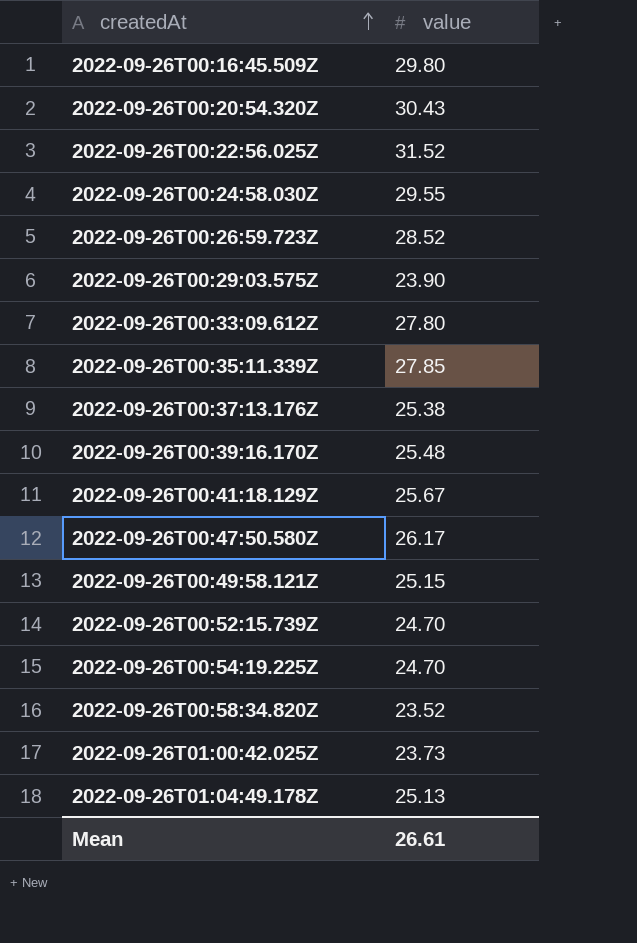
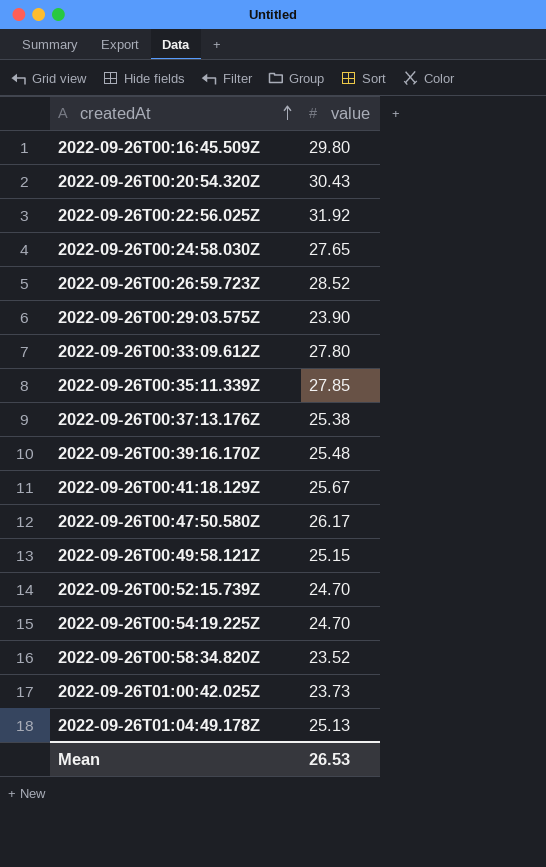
2022-09-26T00:22:56.025Z | value: 31.52 -> 31.92
2022-09-26T00:24:58.030Z | value: 29.55 -> 27.65
Mean | value: 26.61 -> 26.53

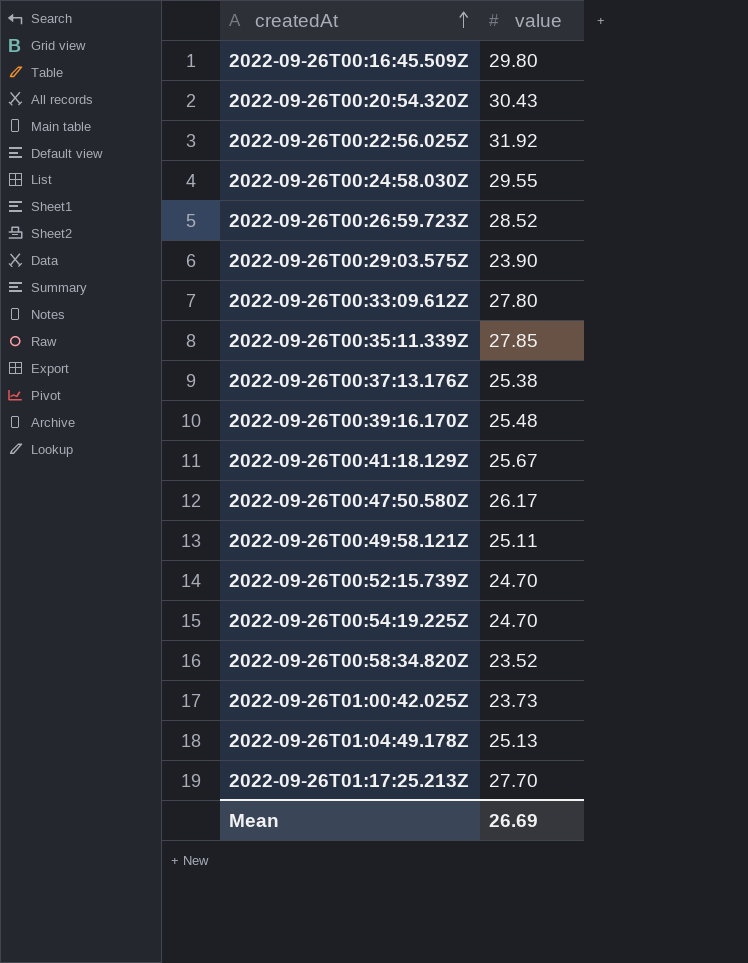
2022-09-26T00:24:58.030Z | value: 27.65 -> 29.55
2022-09-26T00:49:58.121Z | value: 25.15 -> 25.11
row 2022-09-26T01:17:25.213Z: none -> 27.70
Mean | value: 26.53 -> 26.69

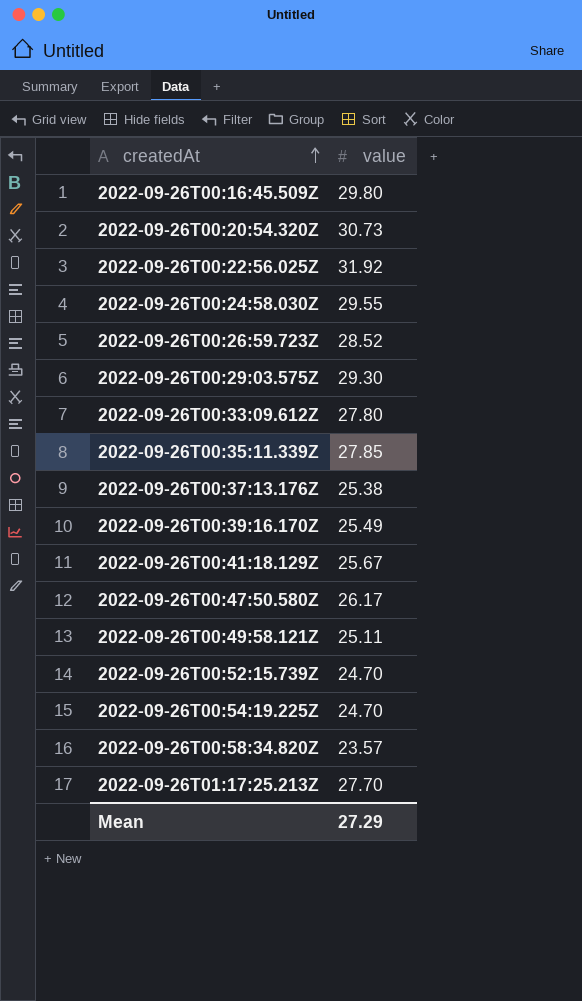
row 2022-09-26T01:00:42.025Z: 23.73 -> none
row 2022-09-26T01:04:49.178Z: 25.13 -> none
2022-09-26T00:20:54.320Z | value: 30.43 -> 30.73
2022-09-26T00:29:03.575Z | value: 23.90 -> 29.30
2022-09-26T00:39:16.170Z | value: 25.48 -> 25.49
2022-09-26T00:58:34.820Z | value: 23.52 -> 23.57
Mean | value: 26.69 -> 27.29

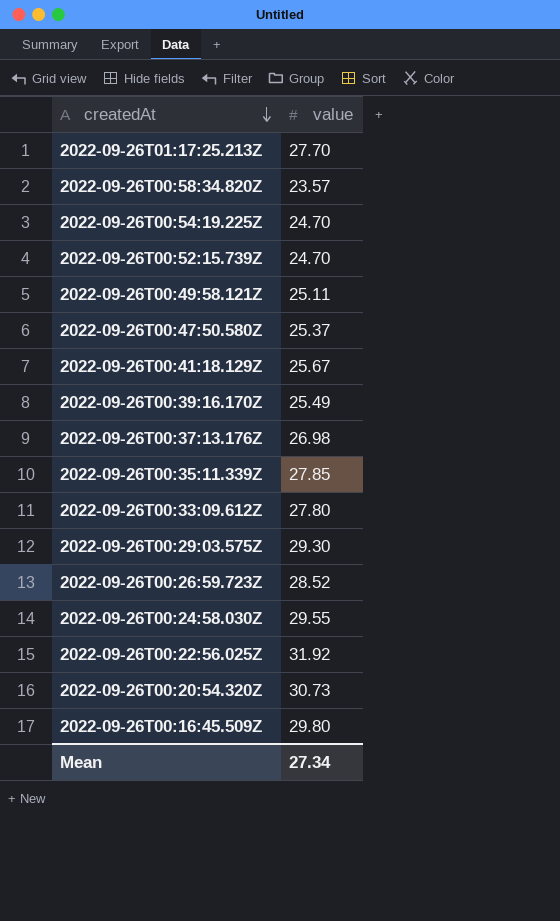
row order: createdAt ascending -> createdAt descending
2022-09-26T00:47:50.580Z | value: 26.17 -> 25.37
2022-09-26T00:37:13.176Z | value: 25.38 -> 26.98
Mean | value: 27.29 -> 27.34

